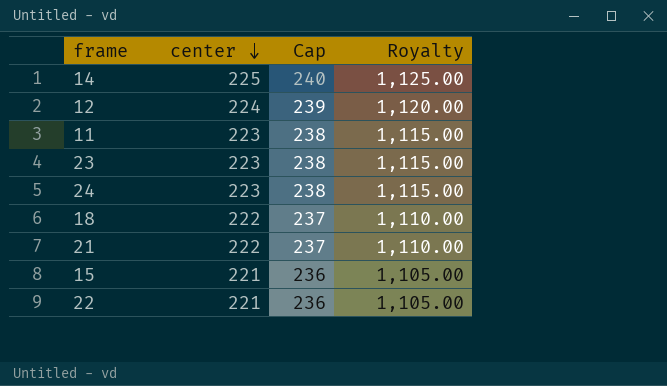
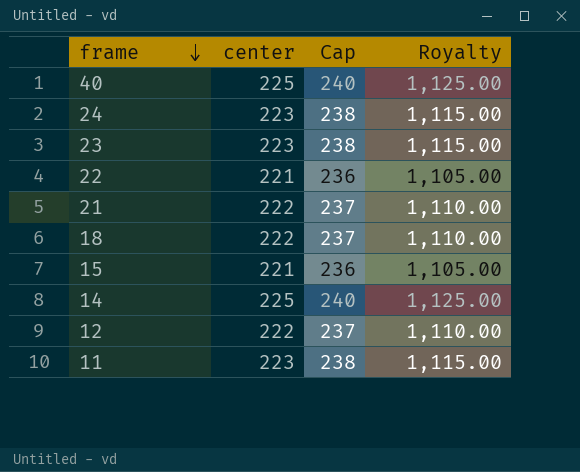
row order: center descending -> frame descending
row 40: none -> 225 | 240 | 1,125.00
12 | center: 224 -> 222
12 | Cap: 239 -> 237
12 | Royalty: 1,120.00 -> 1,110.00

